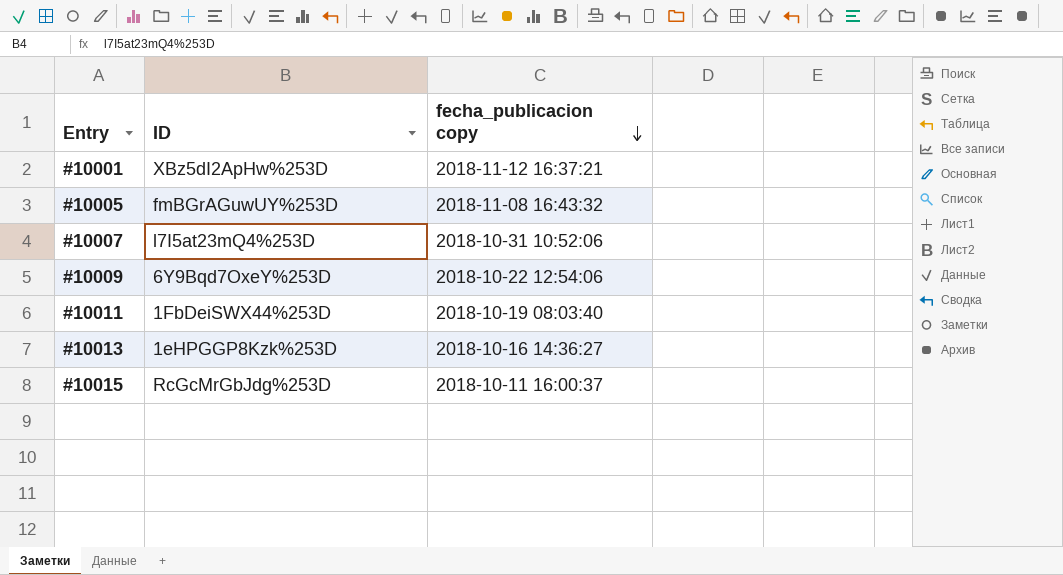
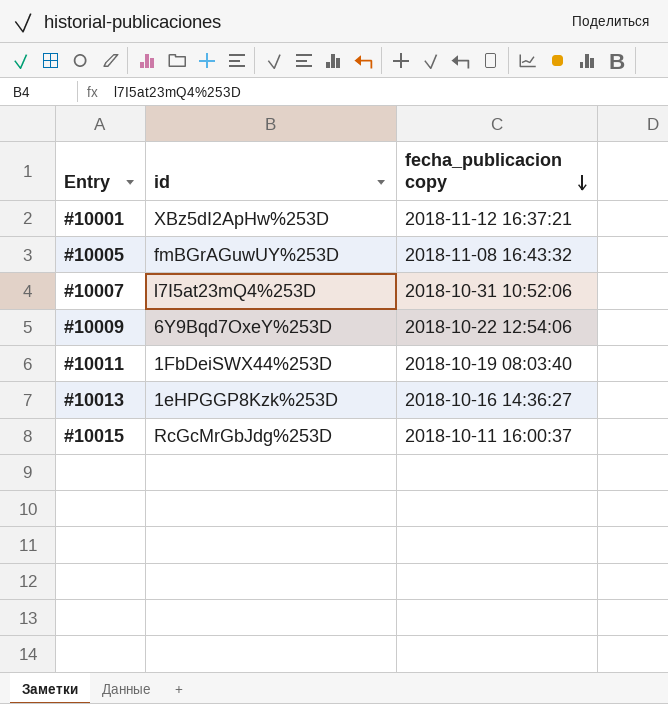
column name: ID -> id

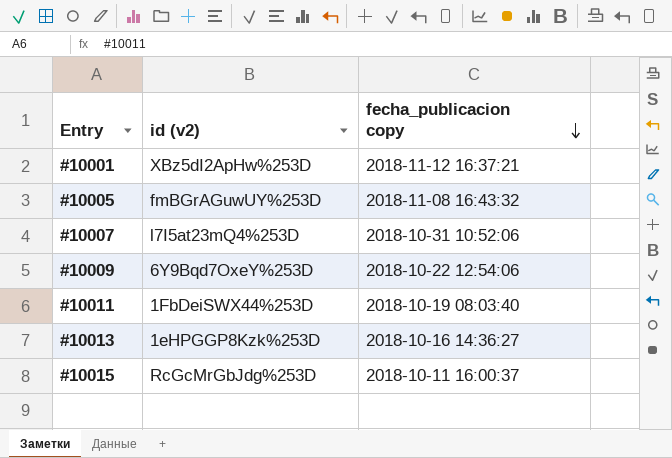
column name: id -> id (v2)

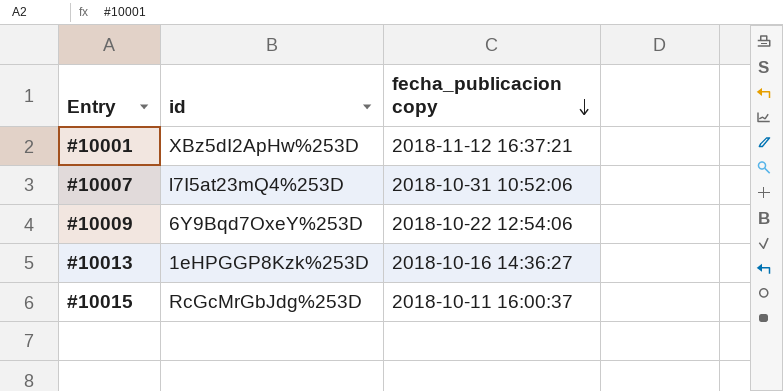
column name: id (v2) -> id
row #10005: fmBGrAGuwUY%253D | 2018-11-08 16:43:32 -> none
row #10011: 1FbDeiSWX44%253D | 2018-10-19 08:03:40 -> none

